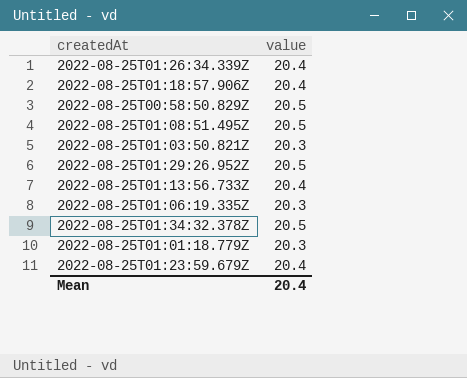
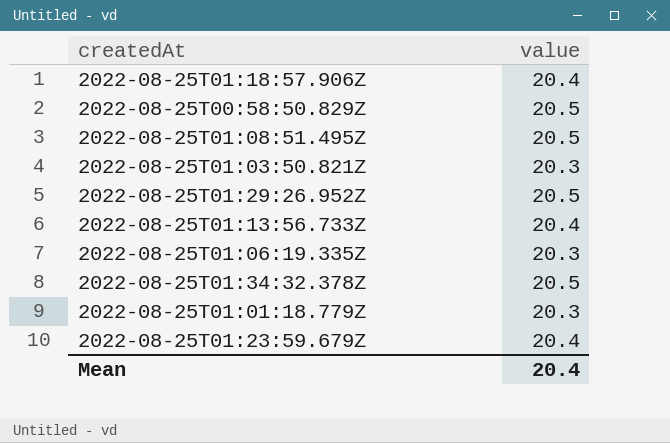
row 2022-08-25T01:26:34.339Z: 20.4 -> none

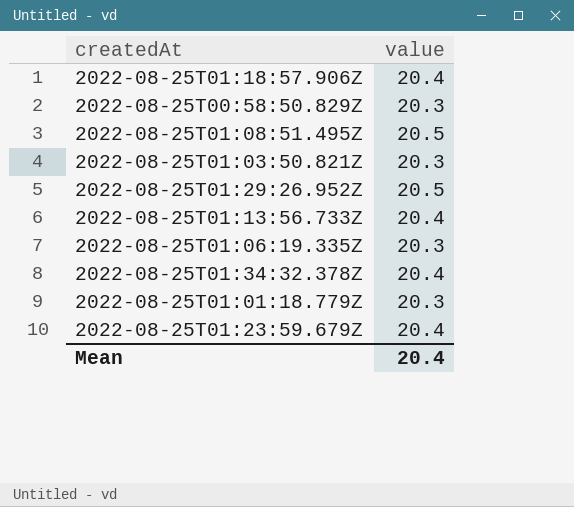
2022-08-25T00:58:50.829Z | value: 20.5 -> 20.3
2022-08-25T01:34:32.378Z | value: 20.5 -> 20.4

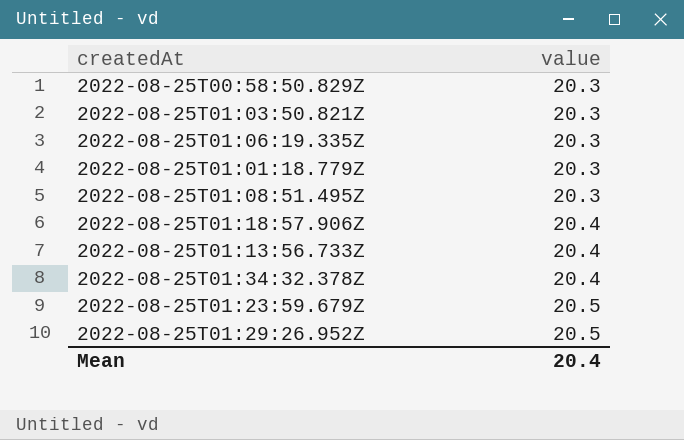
row order: none -> value ascending
2022-08-25T01:08:51.495Z | value: 20.5 -> 20.3
2022-08-25T01:23:59.679Z | value: 20.4 -> 20.5

